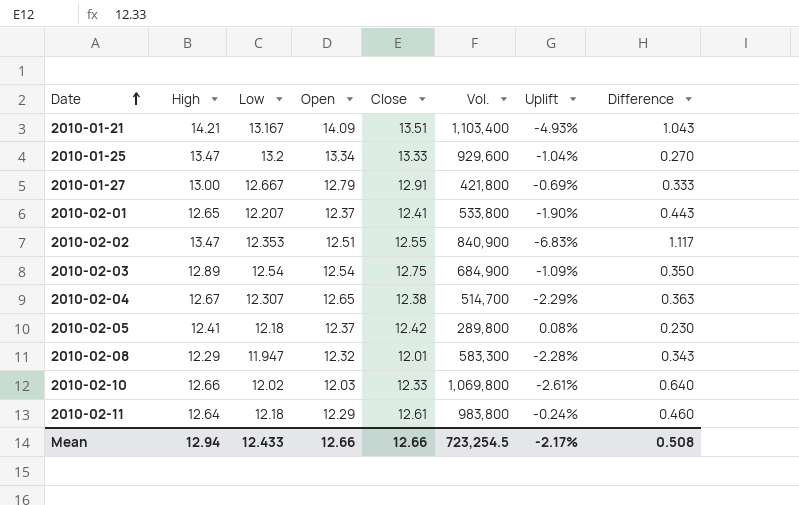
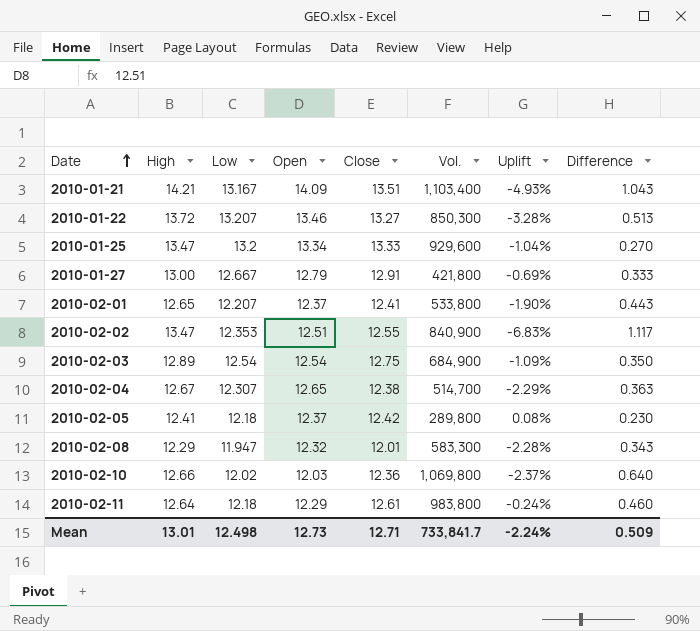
row 2010-01-22: none -> 13.72 | 13.207 | 13.46 | 13.27 | 850,300 | -3.28% | 0.513
2010-02-10 | Close: 12.33 -> 12.36
2010-02-10 | Uplift: -2.61% -> -2.37%
Mean | High: 12.94 -> 13.01
Mean | Low: 12.433 -> 12.498
Mean | Open: 12.66 -> 12.73
Mean | Close: 12.66 -> 12.71
Mean | Vol.: 723,254.5 -> 733,841.7
Mean | Uplift: -2.17% -> -2.24%
Mean | Difference: 0.508 -> 0.509

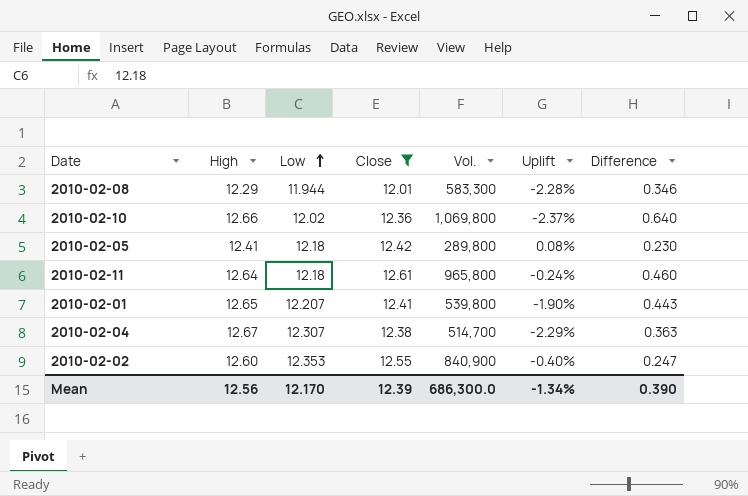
filter: none -> Close <= 12.61
row order: Date ascending -> Low ascending
column Open | position: 4 -> none
2010-02-08 | Low: 11.947 -> 11.944
2010-02-08 | Difference: 0.343 -> 0.346
2010-02-11 | Vol.: 983,800 -> 965,800
2010-02-01 | Vol.: 533,800 -> 539,800
2010-02-02 | High: 13.47 -> 12.60
2010-02-02 | Uplift: -6.83% -> -0.40%
2010-02-02 | Difference: 1.117 -> 0.247
Mean | High: 13.01 -> 12.56
Mean | Low: 12.498 -> 12.170
Mean | Close: 12.71 -> 12.39
Mean | Vol.: 733,841.7 -> 686,300.0
Mean | Uplift: -2.24% -> -1.34%
Mean | Difference: 0.509 -> 0.390

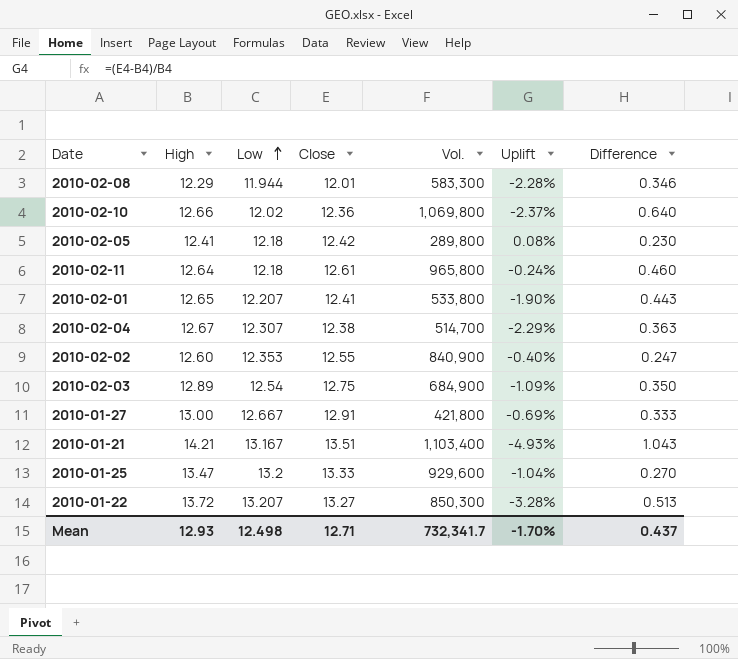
filter: Close <= 12.61 -> none
2010-02-01 | Vol.: 539,800 -> 533,800
Mean | High: 12.56 -> 12.93
Mean | Low: 12.170 -> 12.498
Mean | Close: 12.39 -> 12.71
Mean | Vol.: 686,300.0 -> 732,341.7
Mean | Uplift: -1.34% -> -1.70%
Mean | Difference: 0.390 -> 0.437

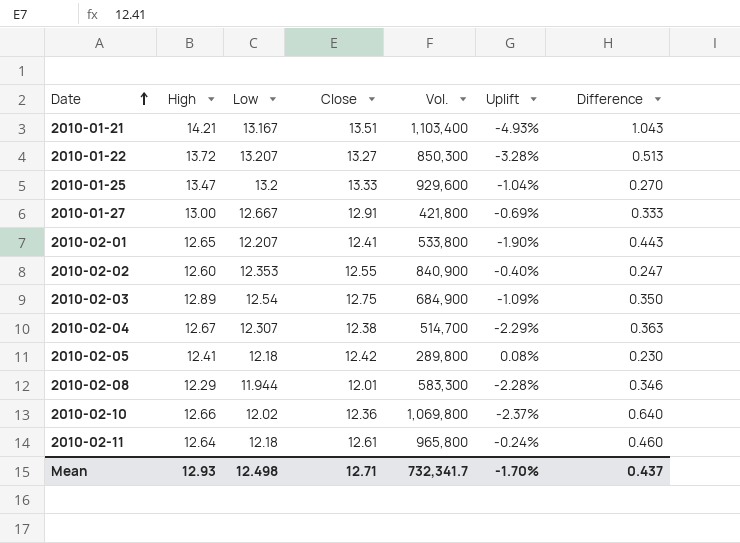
row order: Low ascending -> Date ascending

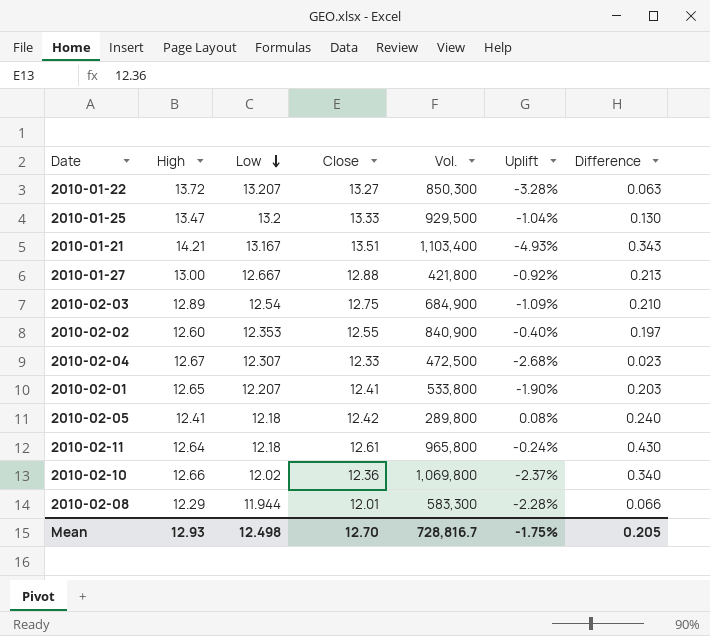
row order: Date ascending -> Low descending
column Difference | formula: [High] - [Low] -> [Close] - [Low]
2010-01-25 | Vol.: 929,600 -> 929,500
2010-01-27 | Close: 12.91 -> 12.88
2010-01-27 | Uplift: -0.69% -> -0.92%
2010-02-04 | Close: 12.38 -> 12.33
2010-02-04 | Vol.: 514,700 -> 472,500
2010-02-04 | Uplift: -2.29% -> -2.68%
Mean | Close: 12.71 -> 12.70
Mean | Vol.: 732,341.7 -> 728,816.7
Mean | Uplift: -1.70% -> -1.75%
Mean | Difference: 0.437 -> 0.205

